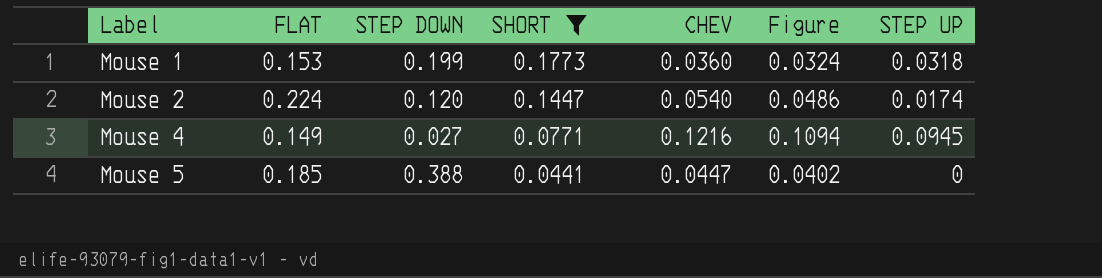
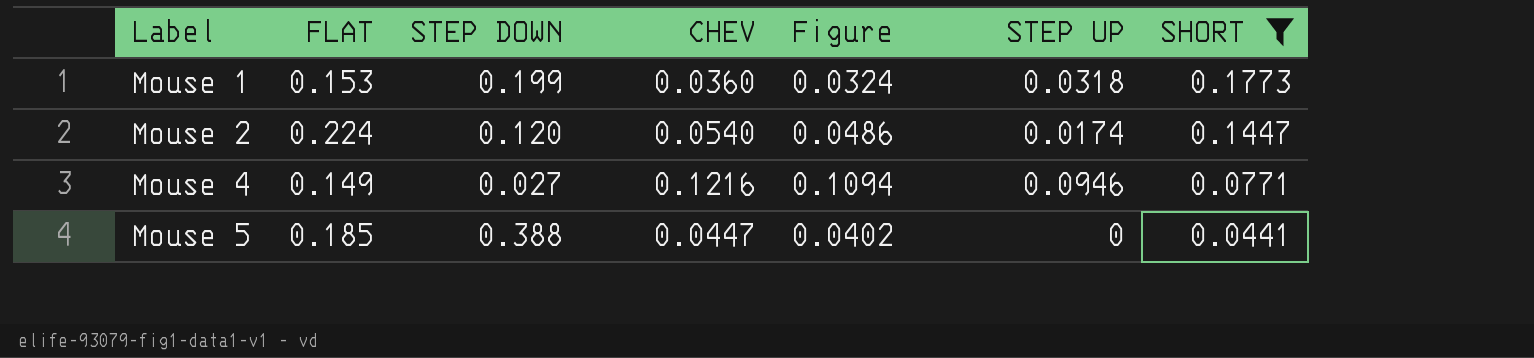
column SHORT | position: 4 -> 7
Mouse 4 | STEP UP: 0.0945 -> 0.0946

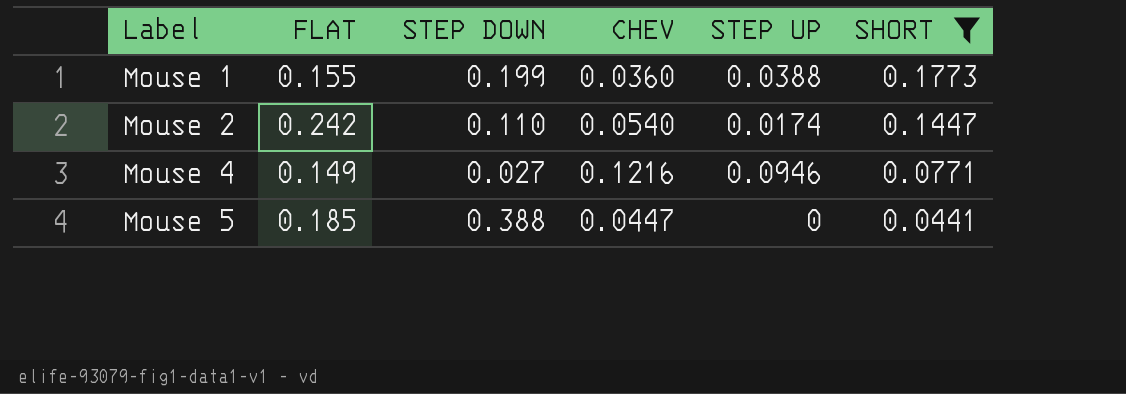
column Figure | formula: [CHEV] * 0.9 -> none
Mouse 1 | FLAT: 0.153 -> 0.155
Mouse 1 | STEP UP: 0.0318 -> 0.0388
Mouse 2 | FLAT: 0.224 -> 0.242
Mouse 2 | STEP DOWN: 0.120 -> 0.110

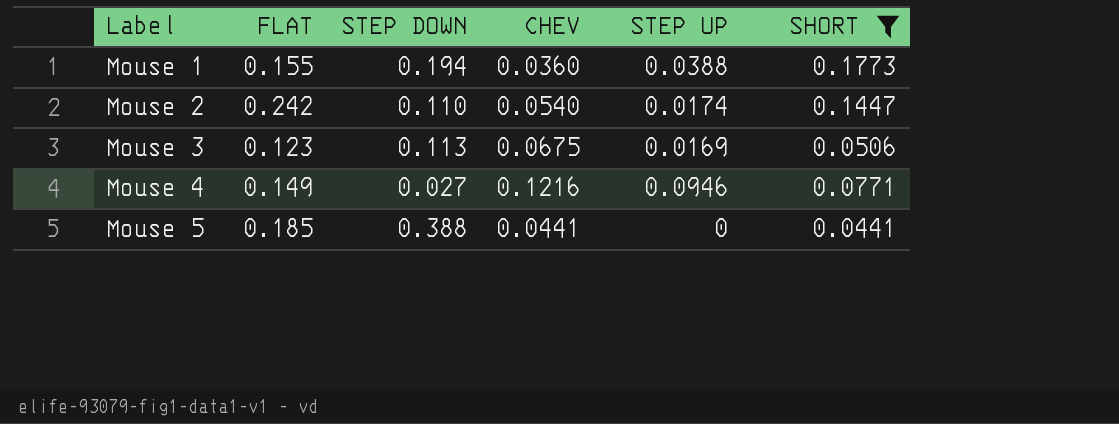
Mouse 1 | STEP DOWN: 0.199 -> 0.194
row Mouse 3: none -> 0.123 | 0.113 | 0.0675 | 0.0169 | 0.0506
Mouse 5 | CHEV: 0.0447 -> 0.0441

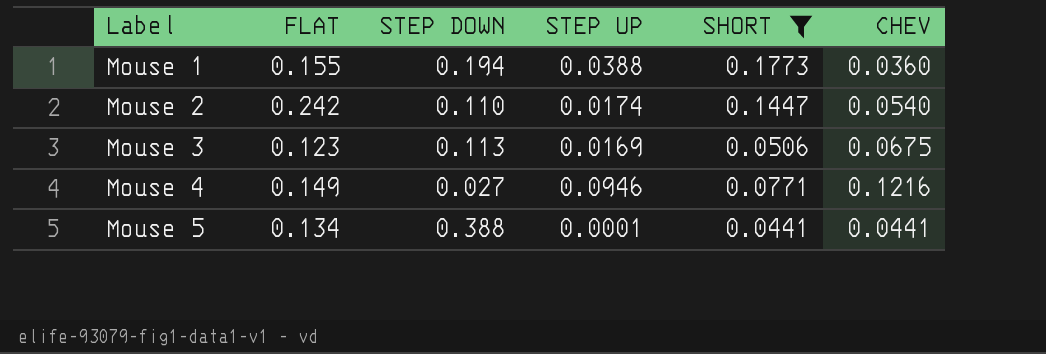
column CHEV | position: 4 -> 6
Mouse 5 | FLAT: 0.185 -> 0.134
Mouse 5 | STEP UP: 0 -> 0.0001

